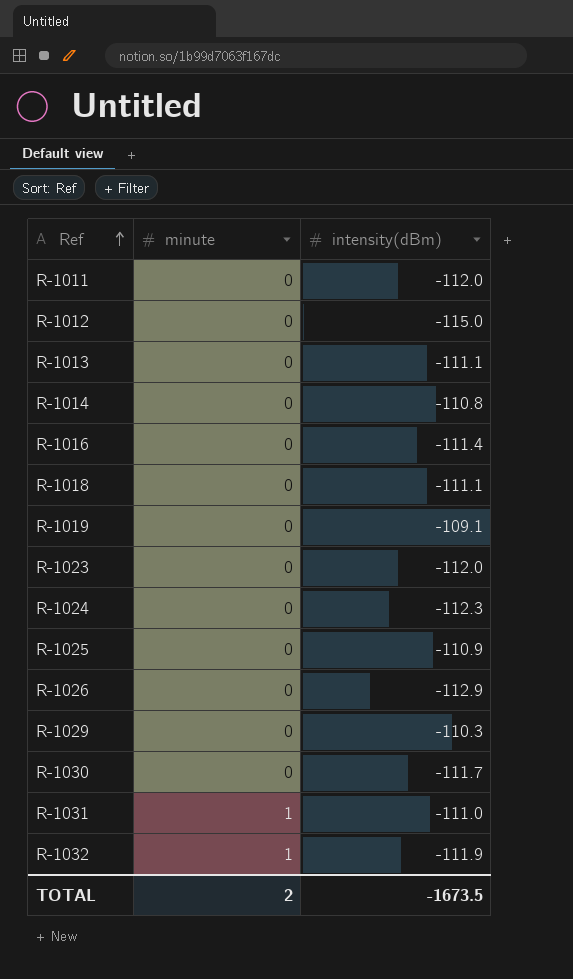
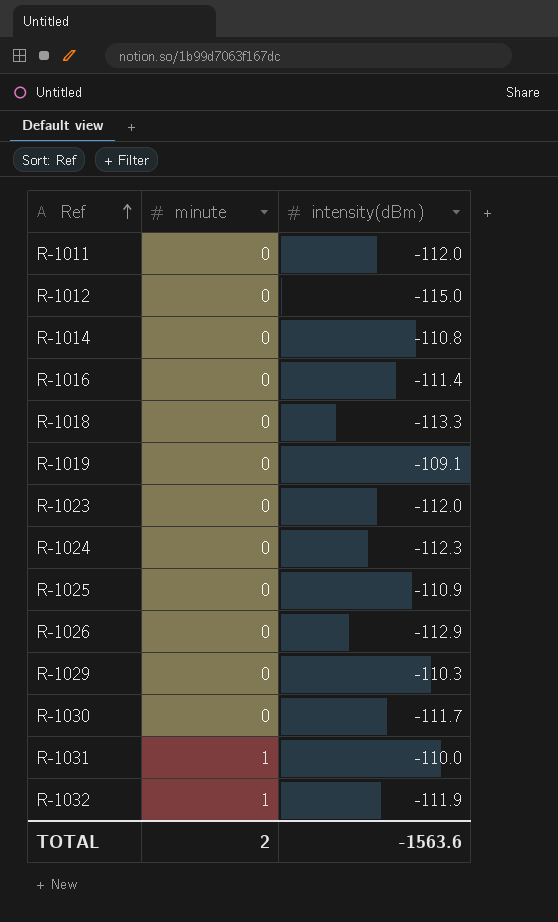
row R-1013: 0 | -111.1 -> none
R-1018 | intensity(dBm): -111.1 -> -113.3
R-1031 | intensity(dBm): -111.0 -> -110.0
TOTAL | intensity(dBm): -1673.5 -> -1563.6

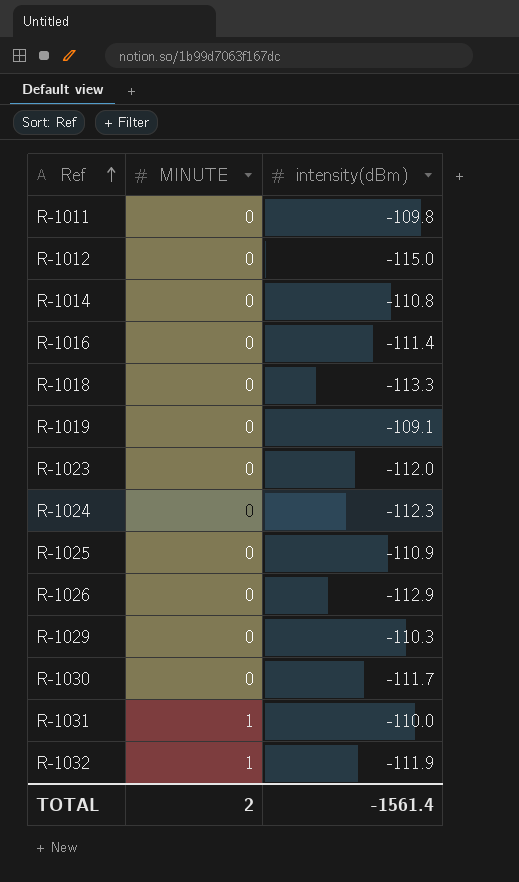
column name: minute -> MINUTE
R-1011 | intensity(dBm): -112.0 -> -109.8
TOTAL | intensity(dBm): -1563.6 -> -1561.4

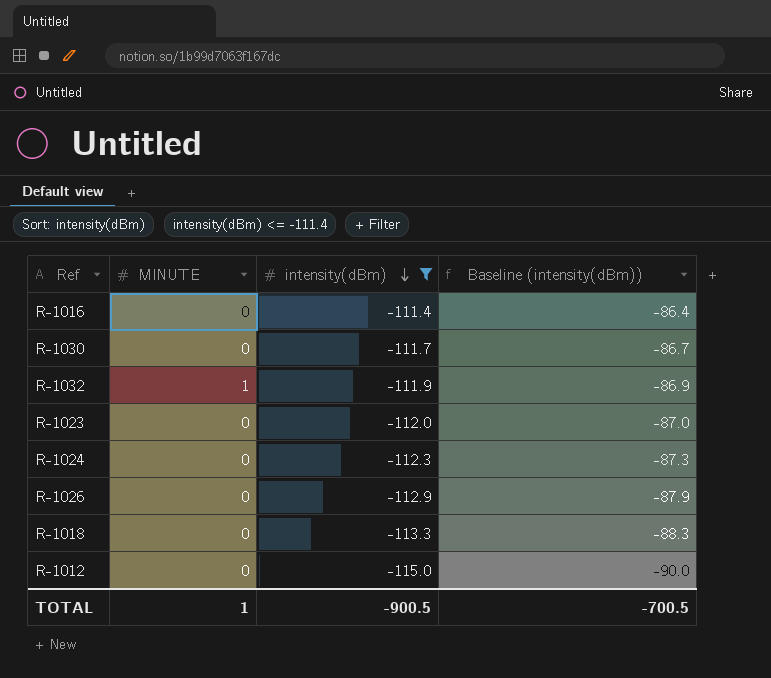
filter: none -> intensity(dBm) <= -111.4
row order: Ref ascending -> intensity(dBm) descending
column Baseline (intensity(dBm)) | formula: none -> [intensity(dBm)] + 25
TOTAL | MINUTE: 2 -> 1
TOTAL | intensity(dBm): -1561.4 -> -900.5

